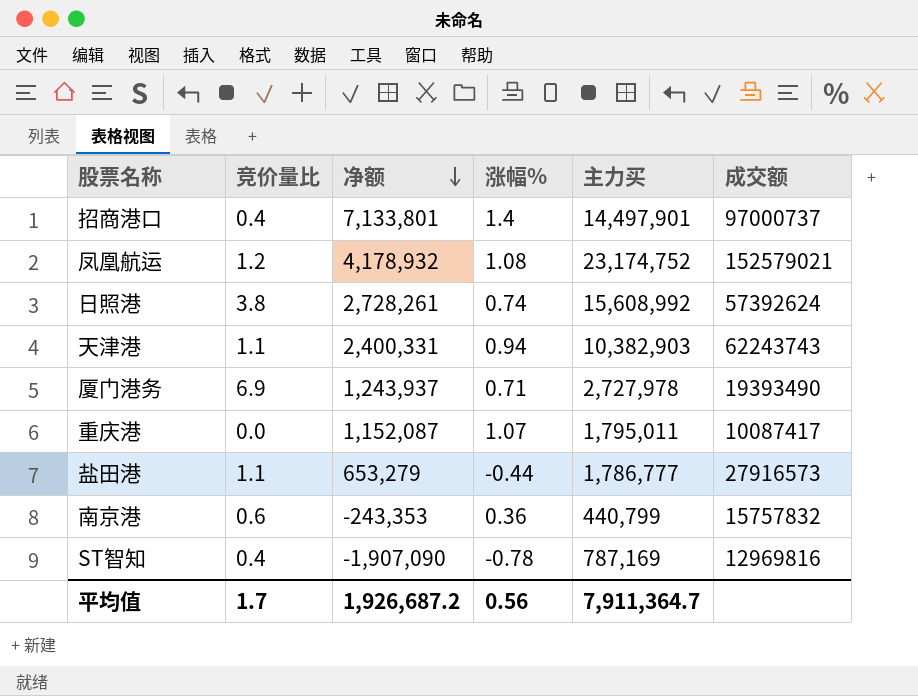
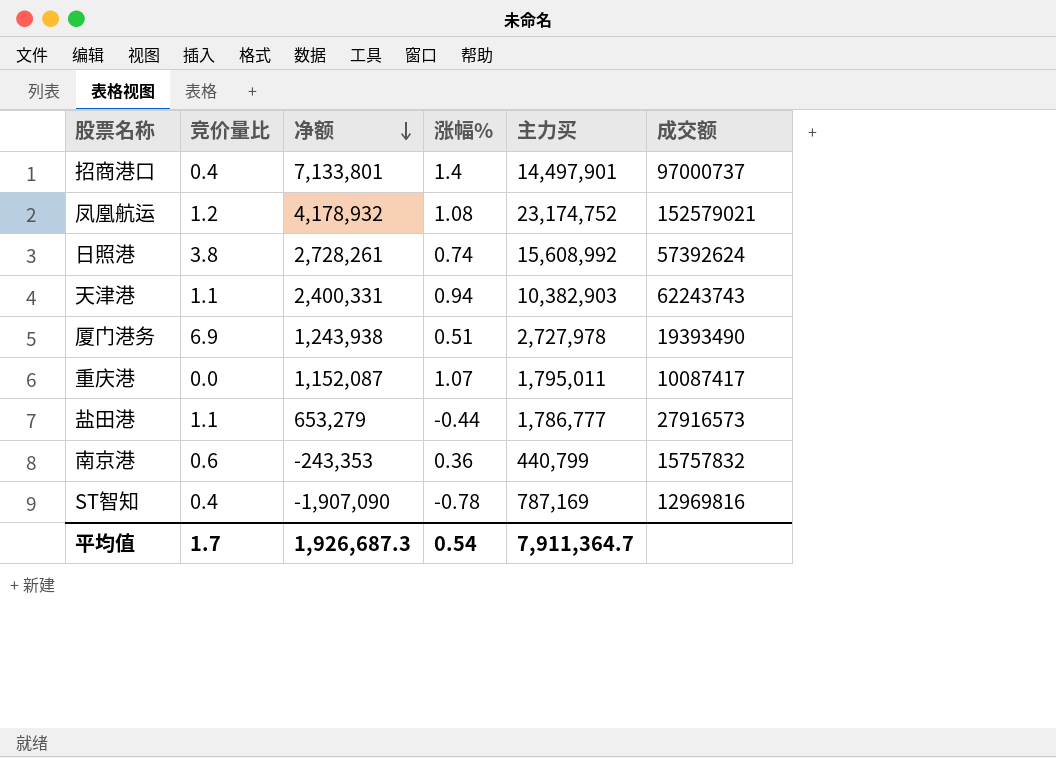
厦门港务 | 净额: 1,243,937 -> 1,243,938
厦门港务 | 涨幅%: 0.71 -> 0.51
平均值 | 净额: 1,926,687.2 -> 1,926,687.3
平均值 | 涨幅%: 0.56 -> 0.54

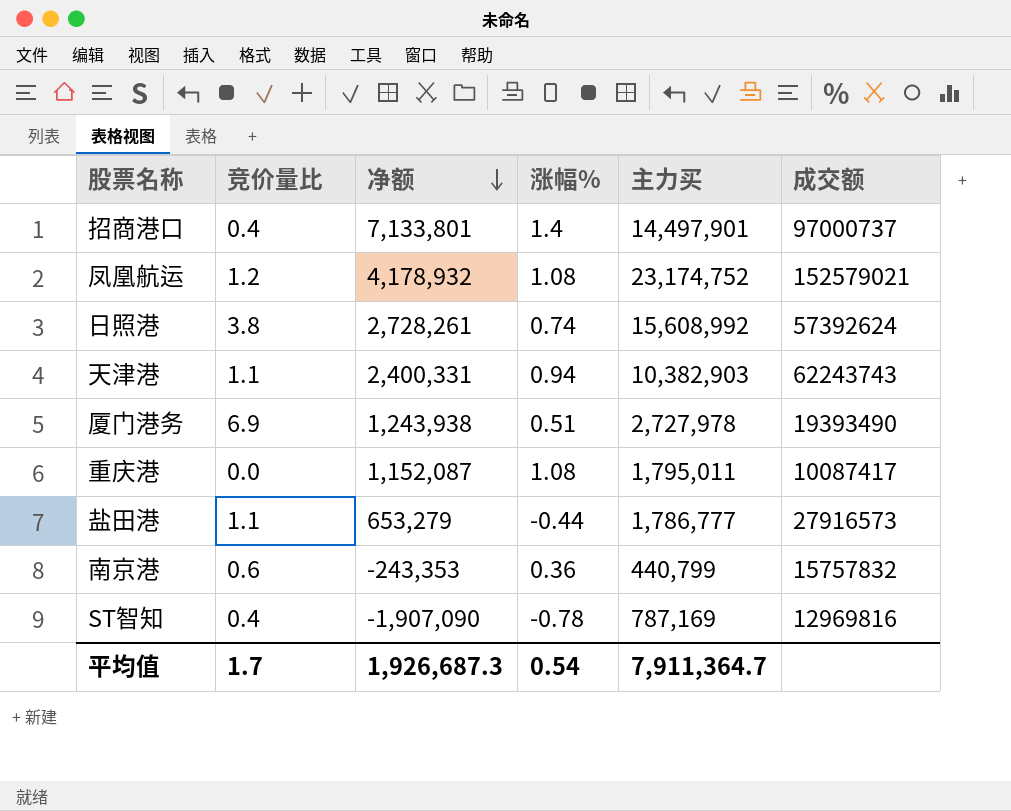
重庆港 | 涨幅%: 1.07 -> 1.08

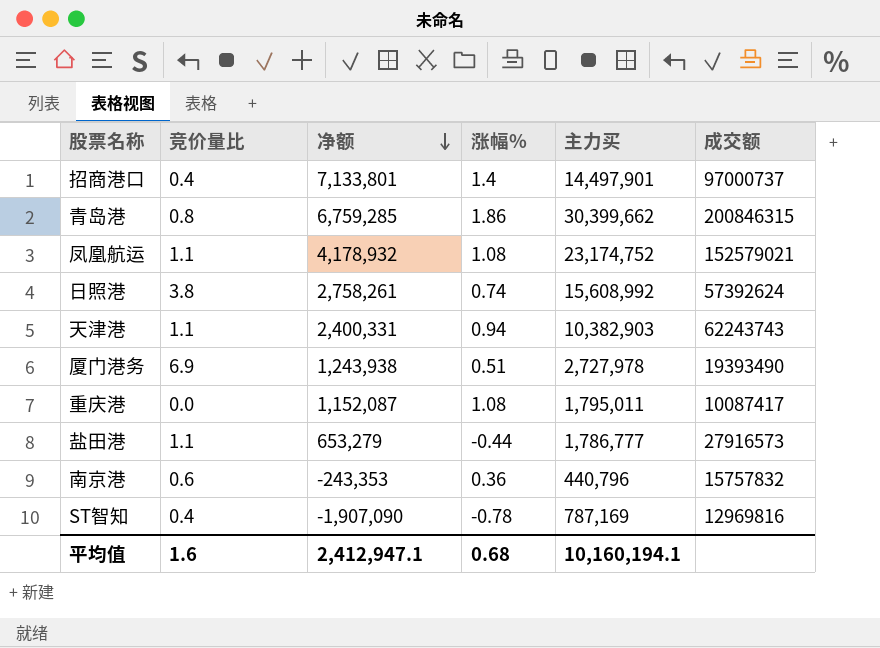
row 青岛港: none -> 0.8 | 6,759,285 | 1.86 | 30,399,662 | 200846315
凤凰航运 | 竞价量比: 1.2 -> 1.1
日照港 | 净额: 2,728,261 -> 2,758,261
南京港 | 主力买: 440,799 -> 440,796
平均值 | 竞价量比: 1.7 -> 1.6
平均值 | 净额: 1,926,687.3 -> 2,412,947.1
平均值 | 涨幅%: 0.54 -> 0.68
平均值 | 主力买: 7,911,364.7 -> 10,160,194.1

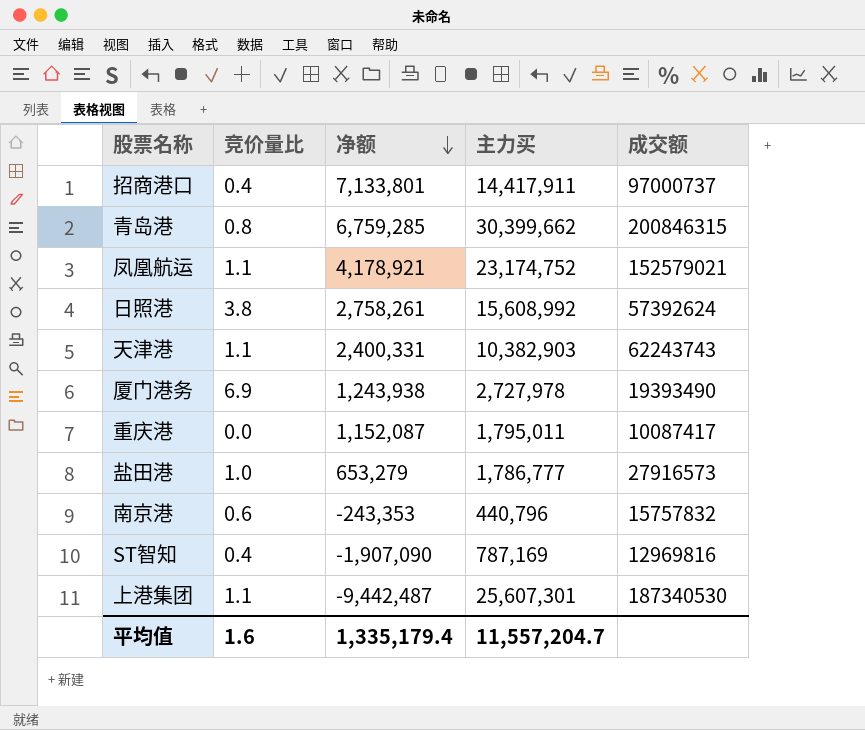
column 涨幅% | position: 4 -> none
招商港口 | 主力买: 14,497,901 -> 14,417,911
凤凰航运 | 净额: 4,178,932 -> 4,178,921
盐田港 | 竞价量比: 1.1 -> 1.0
row 上港集团: none -> 1.1 | -9,442,487 | 25,607,301 | 187340530
平均值 | 净额: 2,412,947.1 -> 1,335,179.4
平均值 | 主力买: 10,160,194.1 -> 11,557,204.7

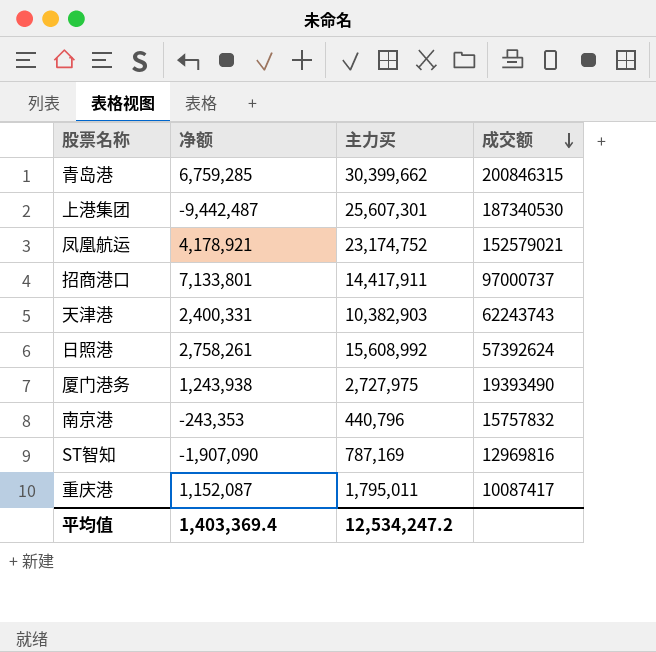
row order: 净额 descending -> 成交额 descending
column 竞价量比 | position: 2 -> none
row 盐田港: 1.0 | 653,279 | 1,786,777 | 27916573 -> none
厦门港务 | 主力买: 2,727,978 -> 2,727,975
平均值 | 净额: 1,335,179.4 -> 1,403,369.4
平均值 | 主力买: 11,557,204.7 -> 12,534,247.2

